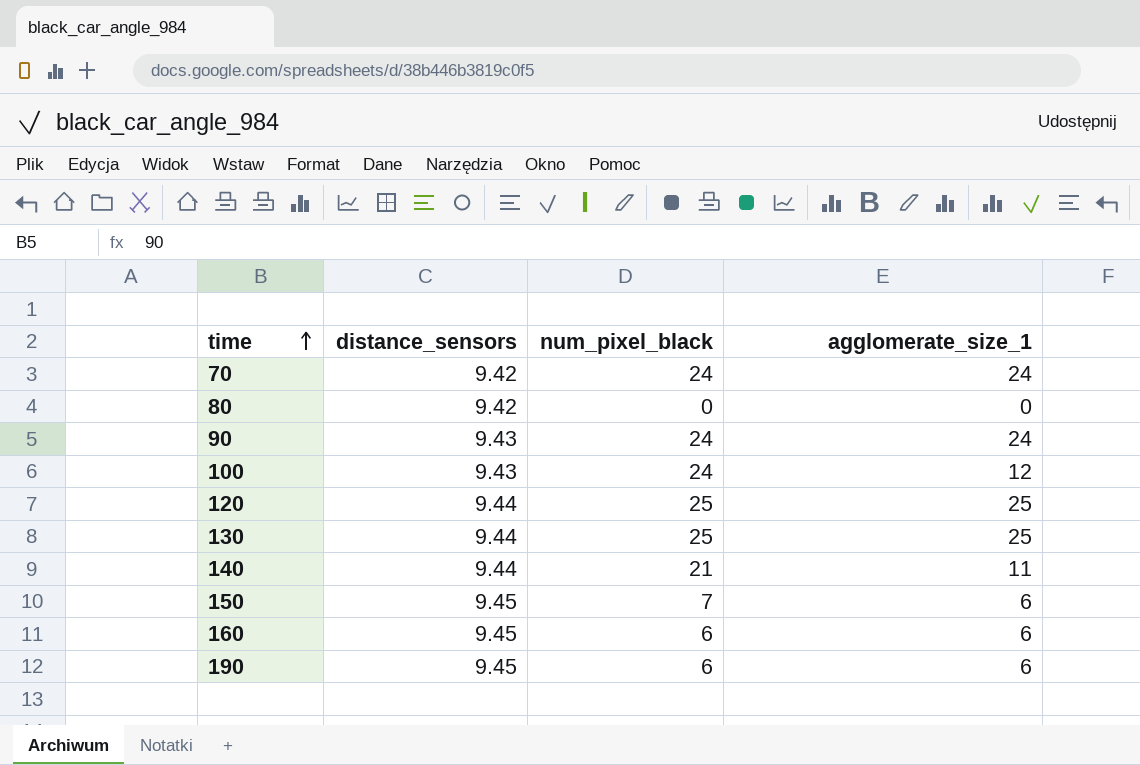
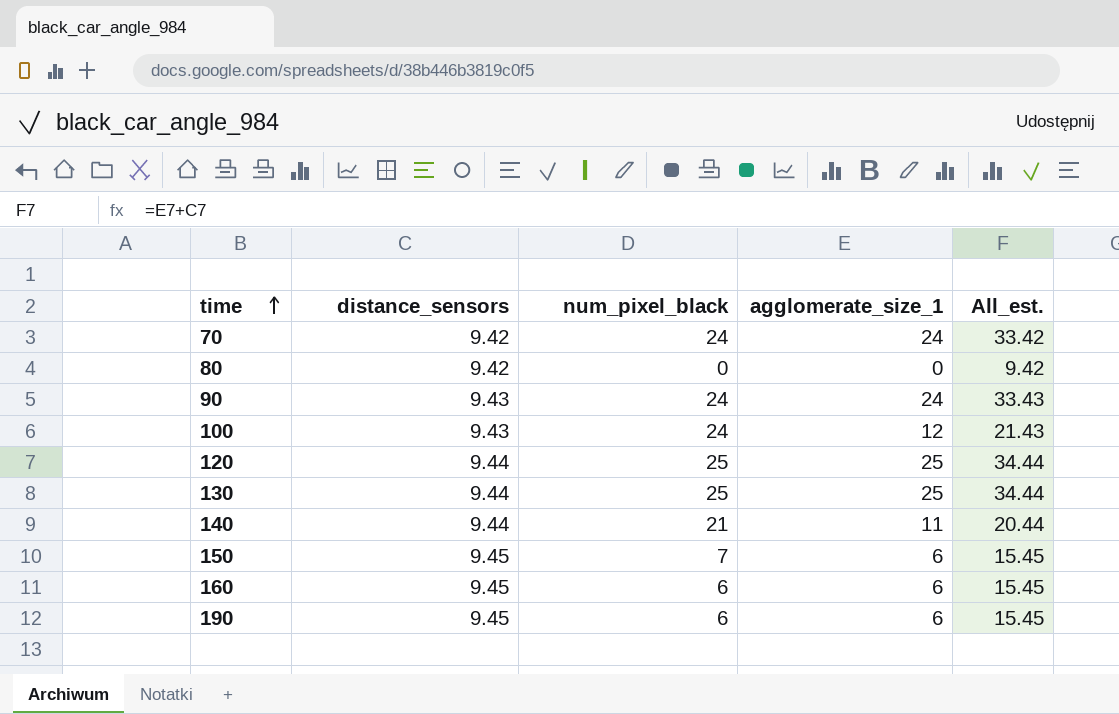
column All_est. | formula: none -> [distance_sensors] + [agglomerate_size_1]

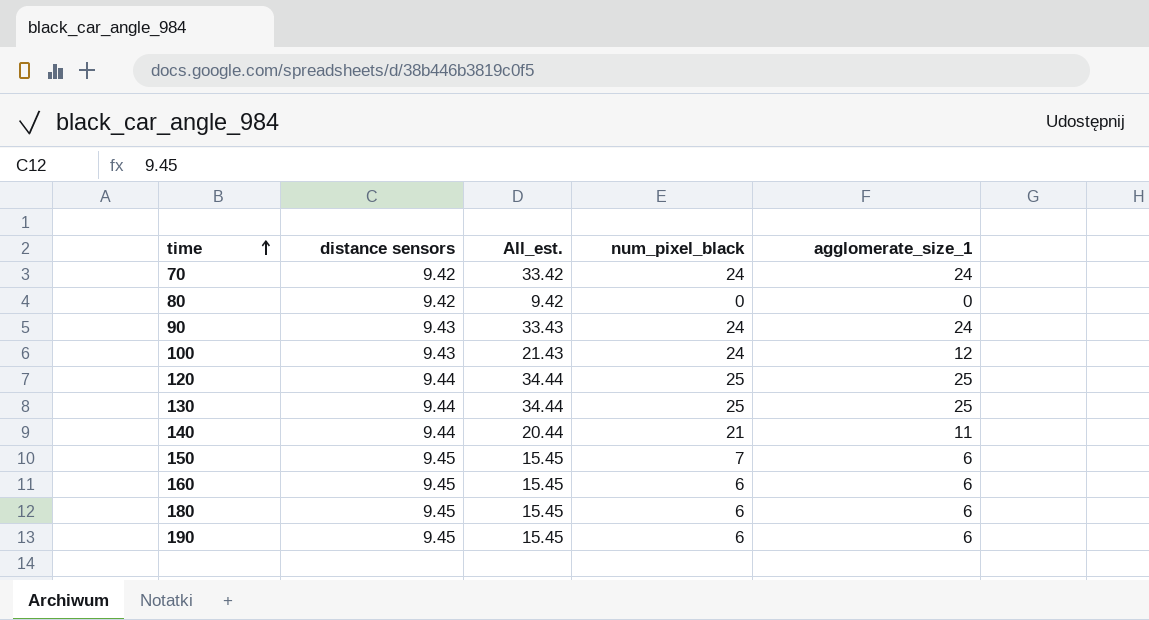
column name: distance_sensors -> distance sensors
column All_est. | position: 5 -> 3
row 180: none -> 9.45 | 15.45 | 6 | 6

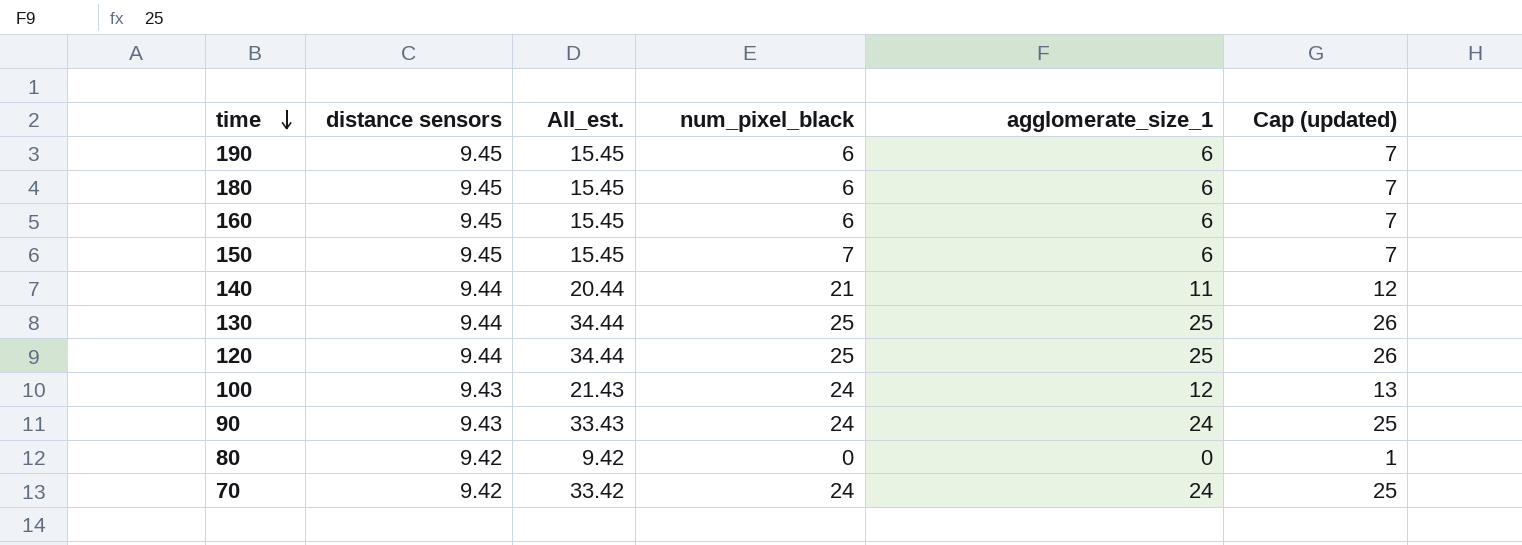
row order: time ascending -> time descending
column Cap (updated) | formula: none -> [agglomerate_size_1] + 1

